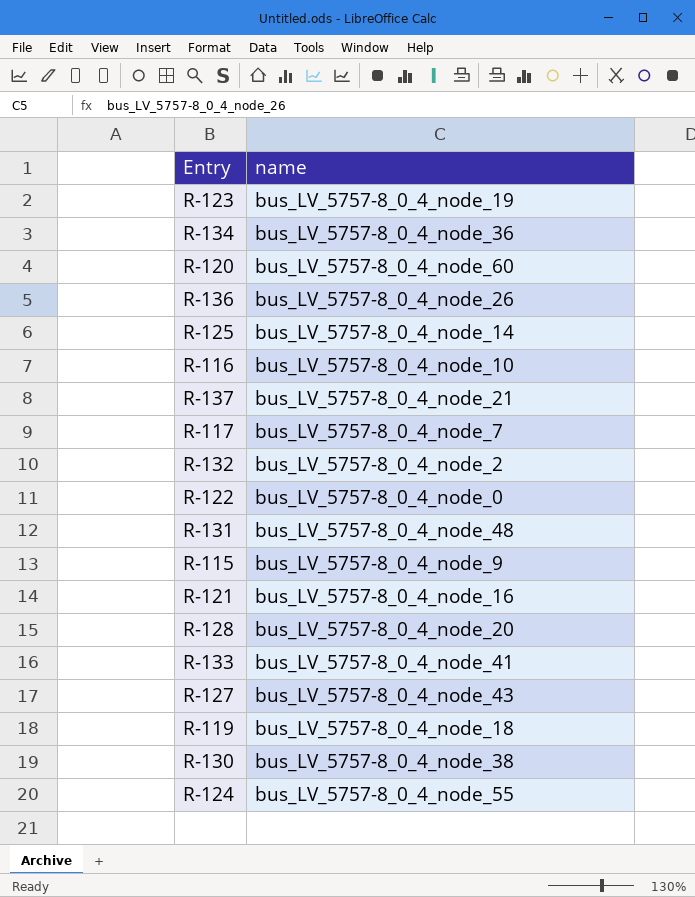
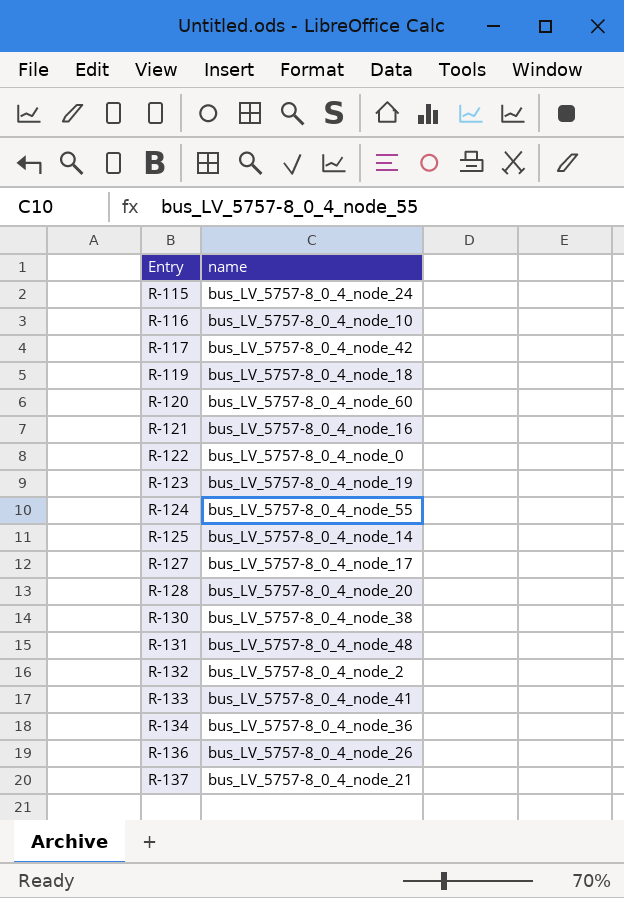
row order: none -> Entry ascending
R-115 | name: bus_LV_5757-8_0_4_node_9 -> bus_LV_5757-8_0_4_node_24
R-117 | name: bus_LV_5757-8_0_4_node_7 -> bus_LV_5757-8_0_4_node_42
R-127 | name: bus_LV_5757-8_0_4_node_43 -> bus_LV_5757-8_0_4_node_17

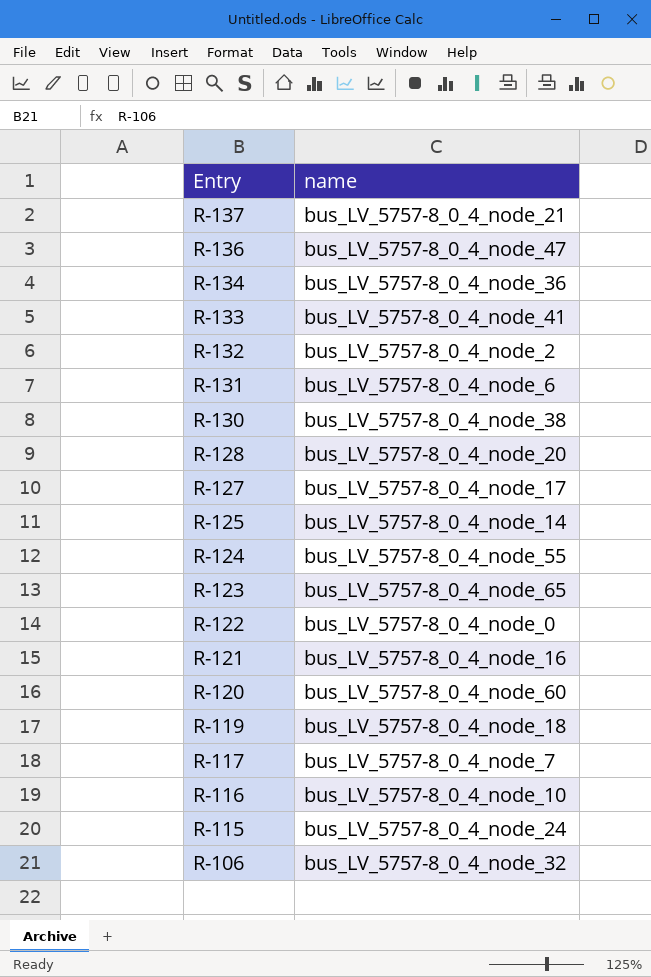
row order: Entry ascending -> Entry descending
R-136 | name: bus_LV_5757-8_0_4_node_26 -> bus_LV_5757-8_0_4_node_47
R-131 | name: bus_LV_5757-8_0_4_node_48 -> bus_LV_5757-8_0_4_node_6
R-123 | name: bus_LV_5757-8_0_4_node_19 -> bus_LV_5757-8_0_4_node_65
R-117 | name: bus_LV_5757-8_0_4_node_42 -> bus_LV_5757-8_0_4_node_7
row R-106: none -> bus_LV_5757-8_0_4_node_32

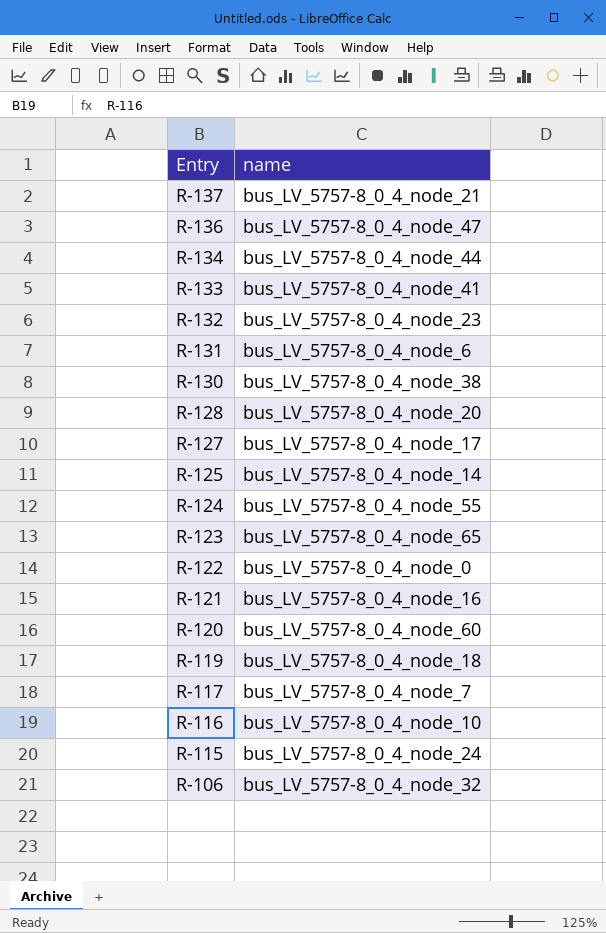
R-134 | name: bus_LV_5757-8_0_4_node_36 -> bus_LV_5757-8_0_4_node_44
R-132 | name: bus_LV_5757-8_0_4_node_2 -> bus_LV_5757-8_0_4_node_23

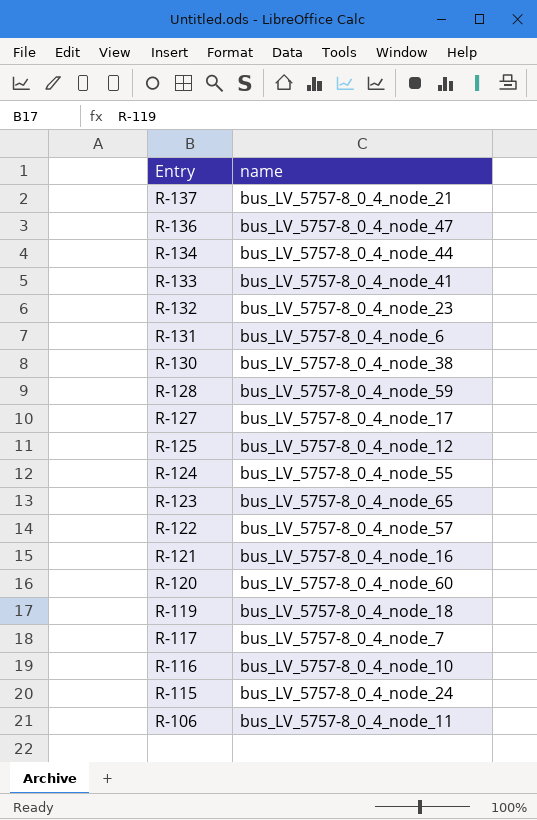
R-128 | name: bus_LV_5757-8_0_4_node_20 -> bus_LV_5757-8_0_4_node_59
R-125 | name: bus_LV_5757-8_0_4_node_14 -> bus_LV_5757-8_0_4_node_12
R-122 | name: bus_LV_5757-8_0_4_node_0 -> bus_LV_5757-8_0_4_node_57
R-106 | name: bus_LV_5757-8_0_4_node_32 -> bus_LV_5757-8_0_4_node_11

